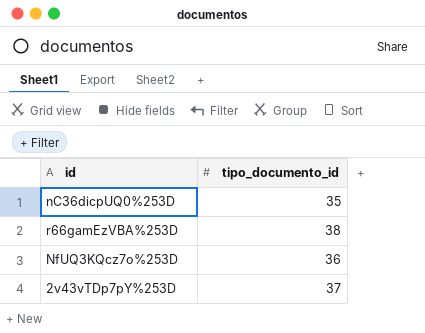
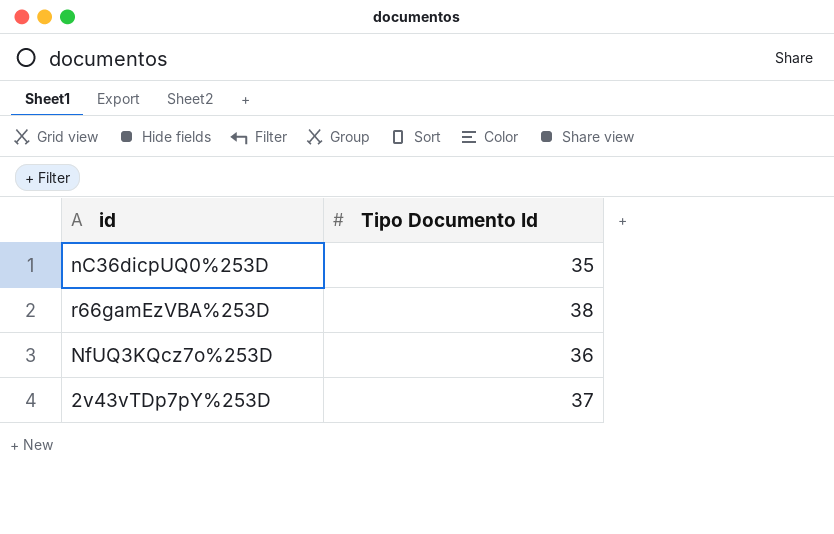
column name: tipo_documento_id -> Tipo Documento Id

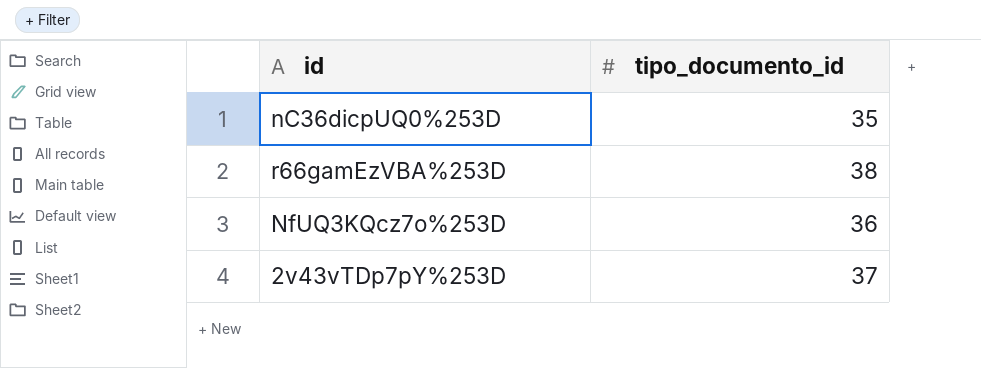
column name: Tipo Documento Id -> tipo_documento_id

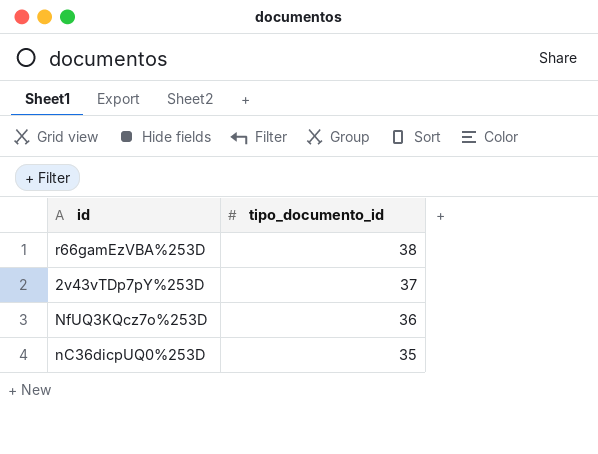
row order: none -> tipo_documento_id descending

